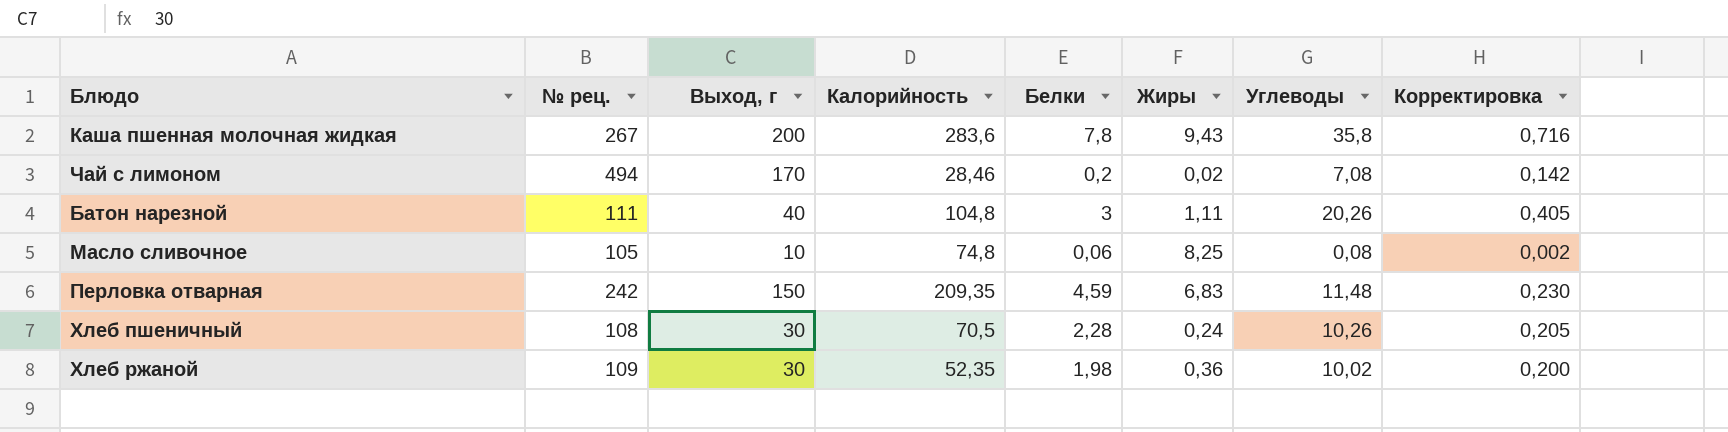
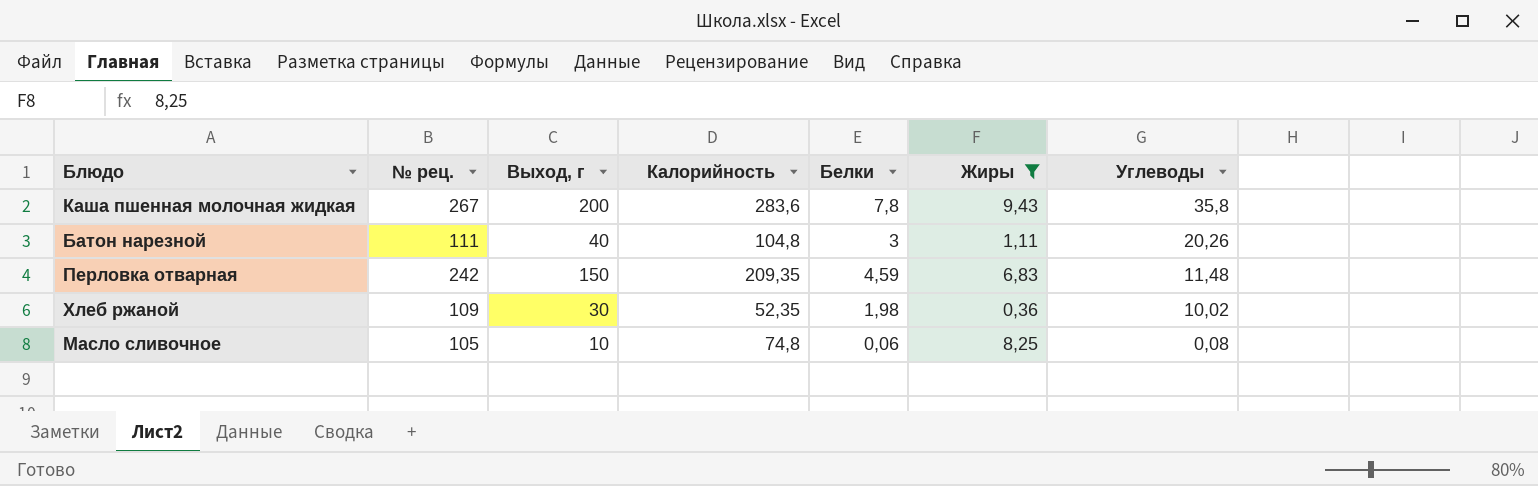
filter: none -> Жиры >= 0,36
row order: none -> Углеводы descending
column Корректировка | formula: [Углеводы] * 0,02 -> none

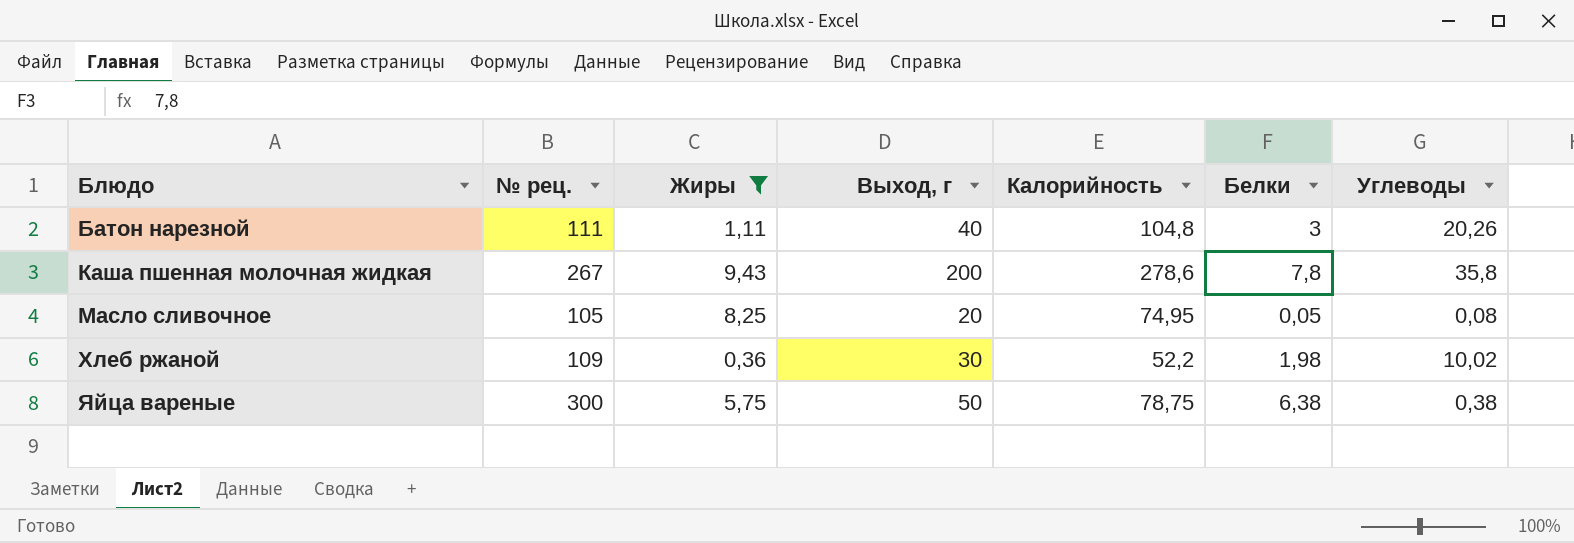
row order: Углеводы descending -> Блюдо ascending
column Жиры | position: 6 -> 3
row Перловка отварная: 242 | 150 | 209,35 | 4,59 | 6,83 | 11,48 -> none
Каша пшенная молочная жидкая | Калорийность: 283,6 -> 278,6
Масло сливочное | Выход, г: 10 -> 20
Масло сливочное | Калорийность: 74,8 -> 74,95
Масло сливочное | Белки: 0,06 -> 0,05
Хлеб ржаной | Калорийность: 52,35 -> 52,2
row Яйца вареные: none -> 300 | 5,75 | 50 | 78,75 | 6,38 | 0,38

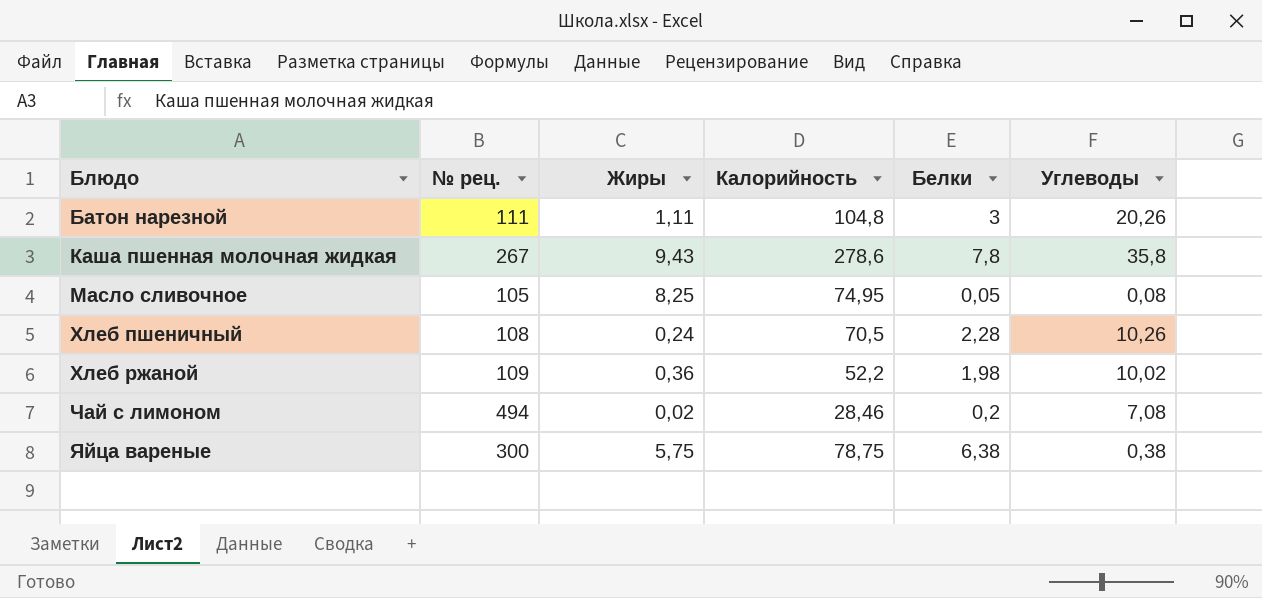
filter: Жиры >= 0,36 -> none
column Выход, г | position: 4 -> none

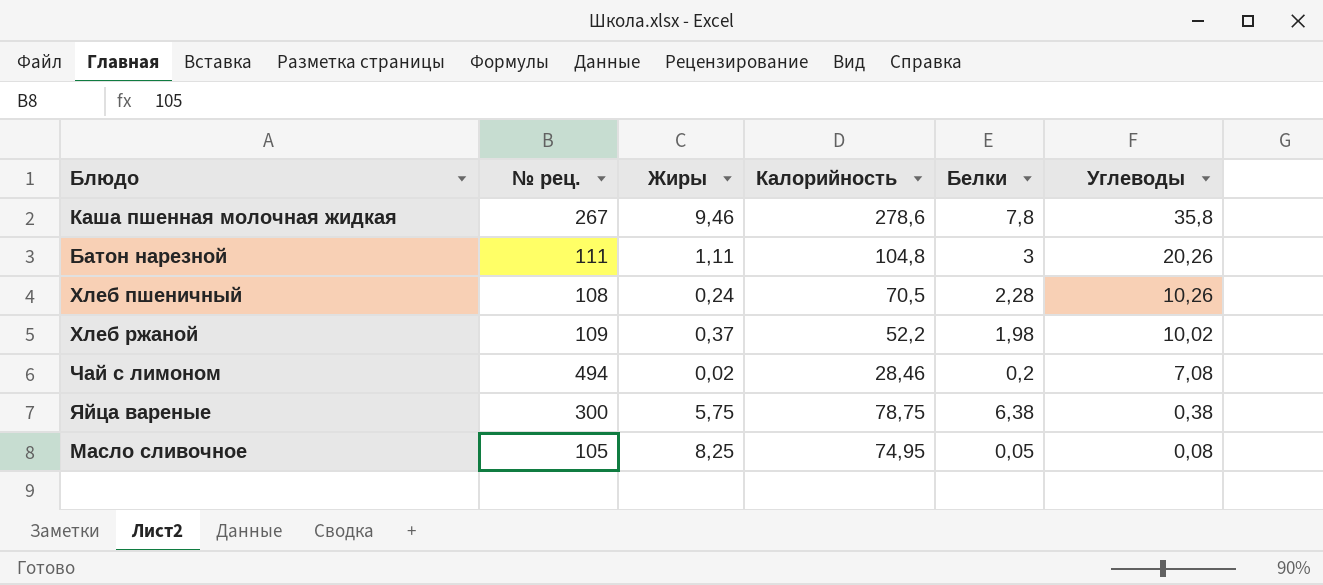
row order: Блюдо ascending -> Углеводы descending
Каша пшенная молочная жидкая | Жиры: 9,43 -> 9,46
Хлеб ржаной | Жиры: 0,36 -> 0,37

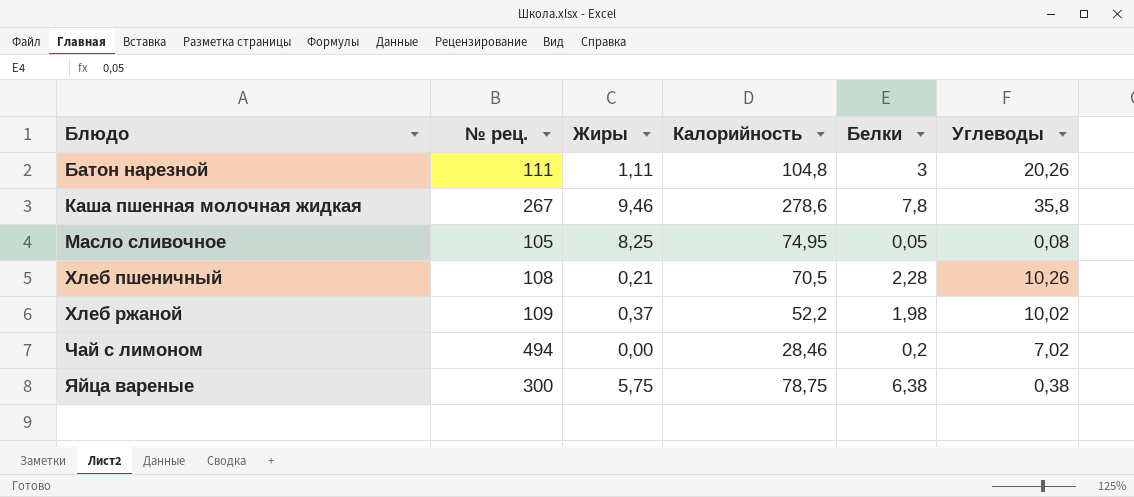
row order: Углеводы descending -> Блюдо ascending
Хлеб пшеничный | Жиры: 0,24 -> 0,21
Чай с лимоном | Жиры: 0,02 -> 0,00
Чай с лимоном | Углеводы: 7,08 -> 7,02

